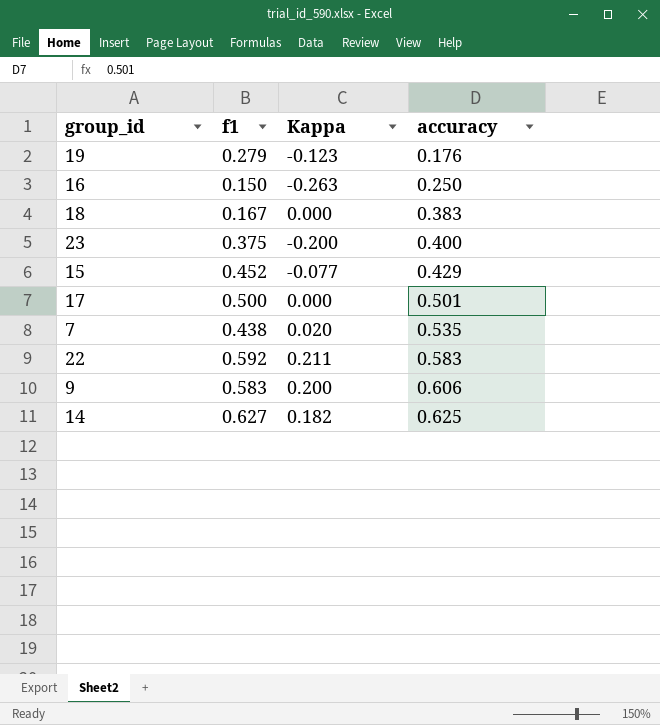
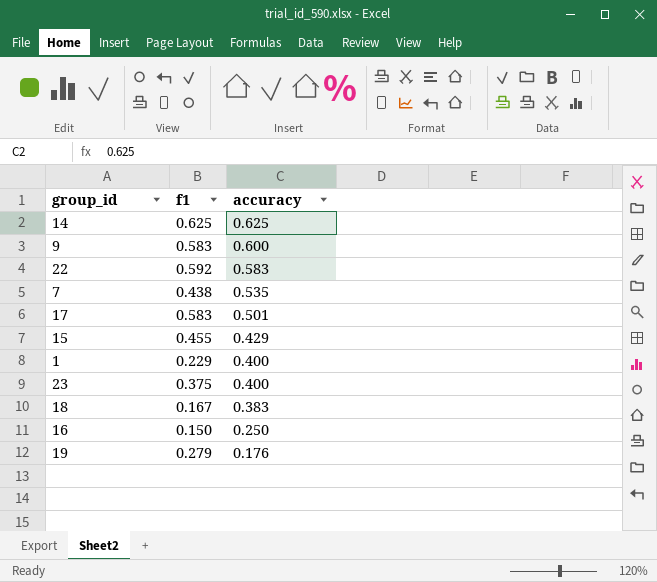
row order: accuracy ascending -> accuracy descending
column Kappa | position: 3 -> none
14 | f1: 0.627 -> 0.625
9 | accuracy: 0.606 -> 0.600
17 | f1: 0.500 -> 0.583
15 | f1: 0.452 -> 0.455
row 1: none -> 0.229 | 0.400

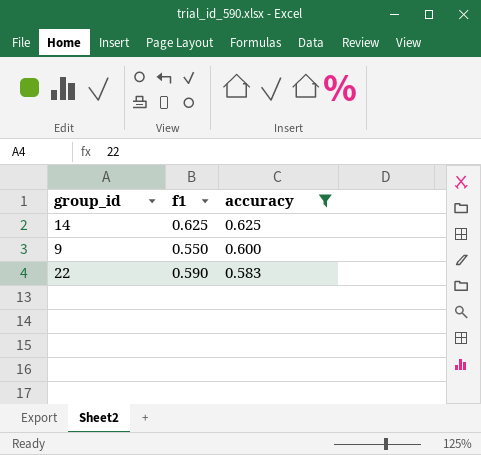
filter: none -> accuracy >= 0.583
9 | f1: 0.583 -> 0.550
22 | f1: 0.592 -> 0.590

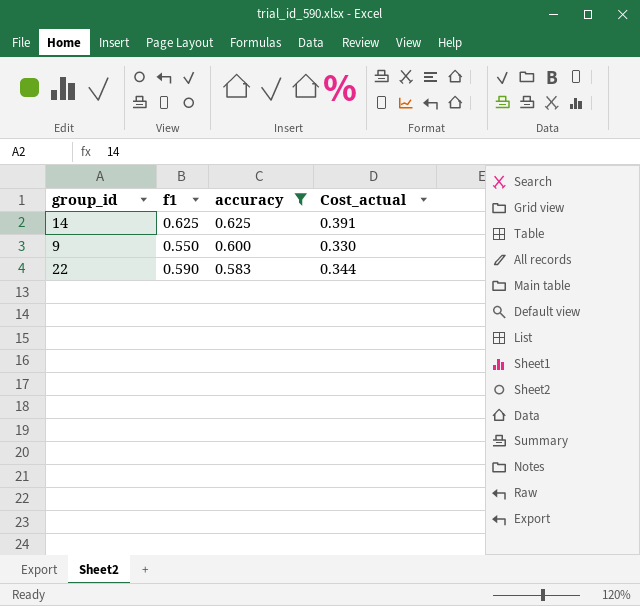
column Cost_actual | formula: none -> [f1] * [accuracy]

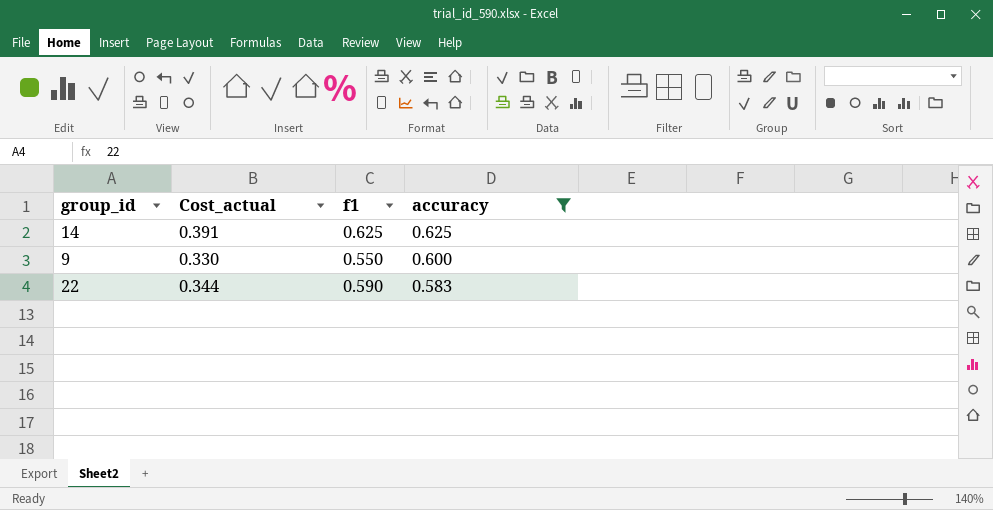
column Cost_actual | position: 4 -> 2

